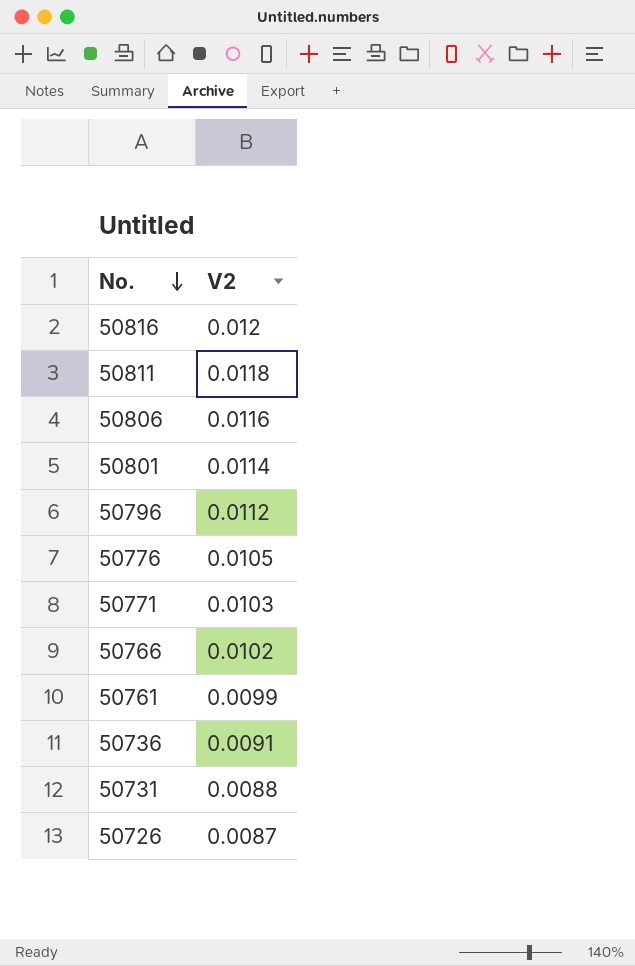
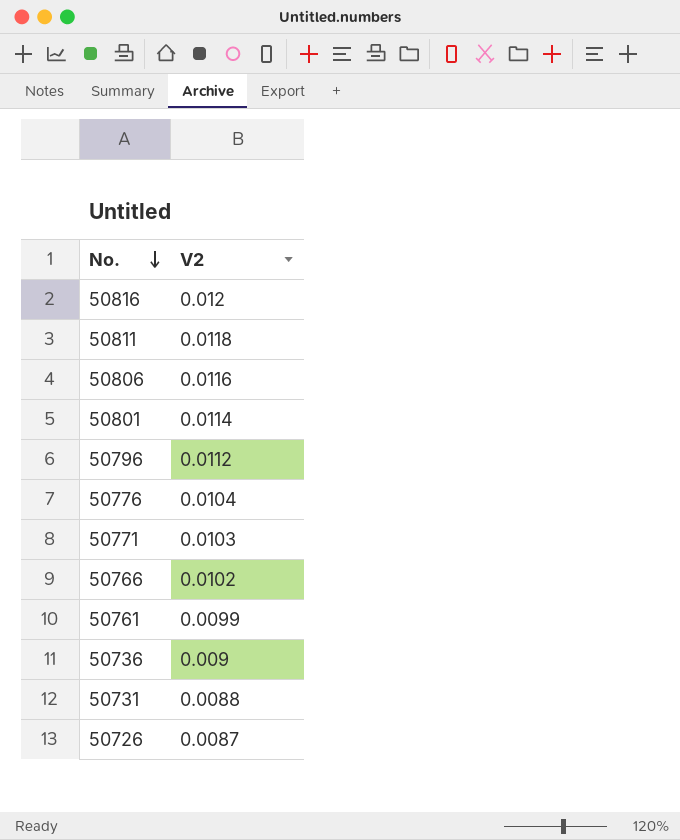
50776 | V2: 0.0105 -> 0.0104
50736 | V2: 0.0091 -> 0.009

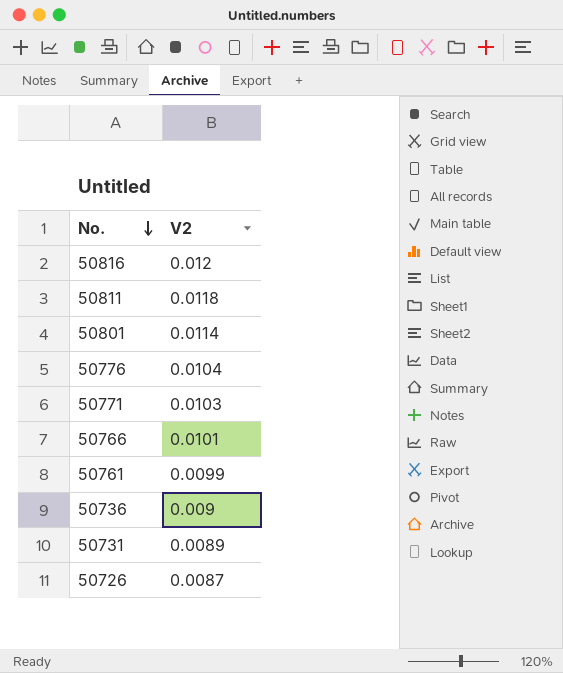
row 50806: 0.0116 -> none
row 50796: 0.0112 -> none
50766 | V2: 0.0102 -> 0.0101
50731 | V2: 0.0088 -> 0.0089

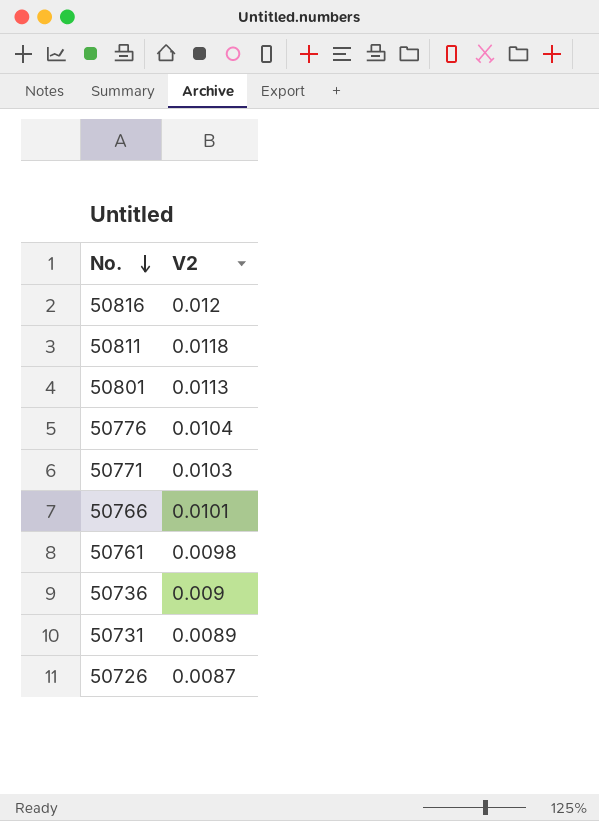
50801 | V2: 0.0114 -> 0.0113
50761 | V2: 0.0099 -> 0.0098

